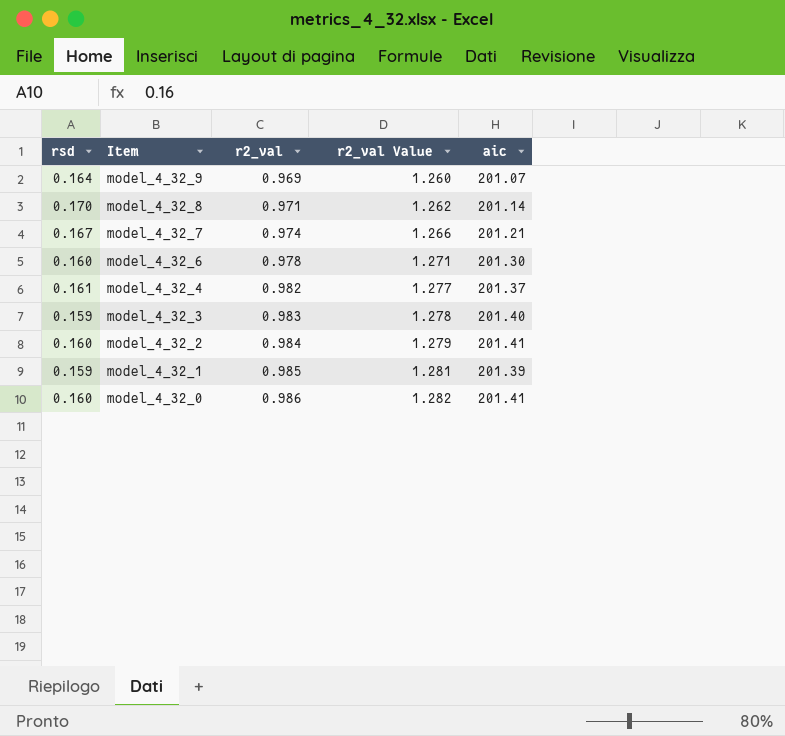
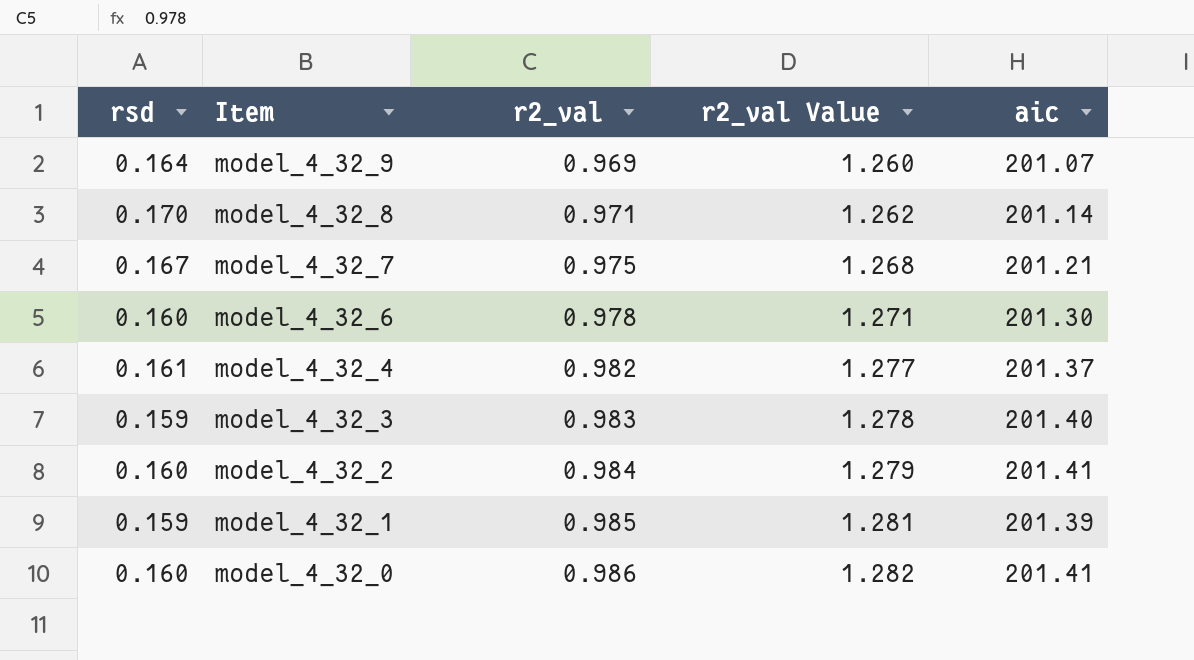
model_4_32_7 | r2_val: 0.974 -> 0.975
model_4_32_7 | r2_val Value: 1.266 -> 1.268

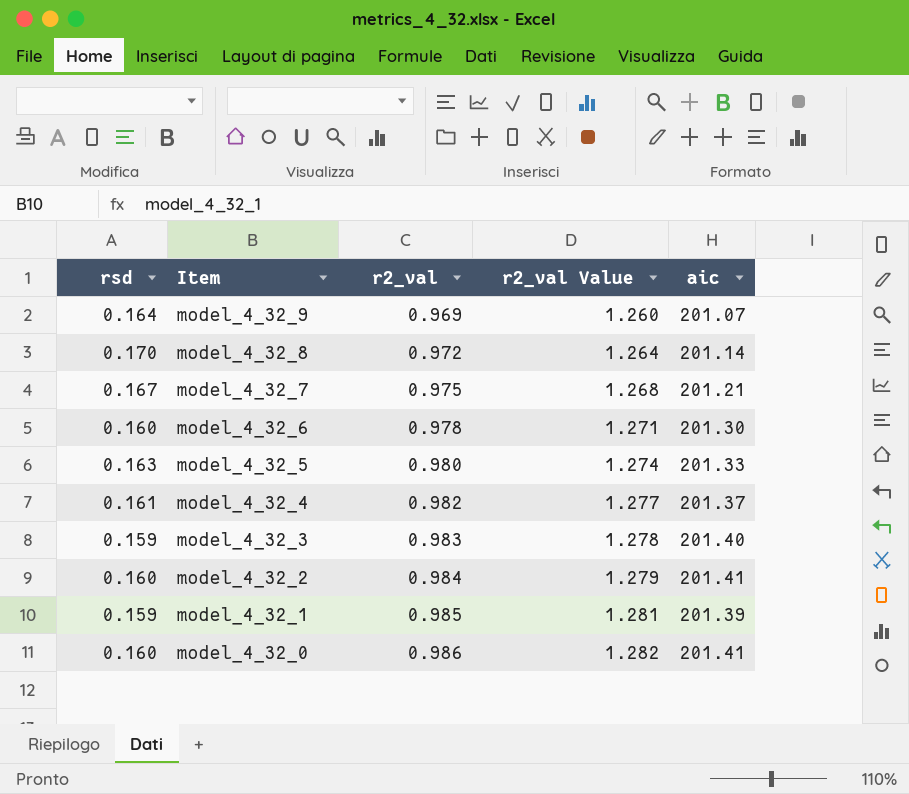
model_4_32_8 | r2_val: 0.971 -> 0.972
model_4_32_8 | r2_val Value: 1.262 -> 1.264
row model_4_32_5: none -> 0.163 | 0.980 | 1.274 | 201.33

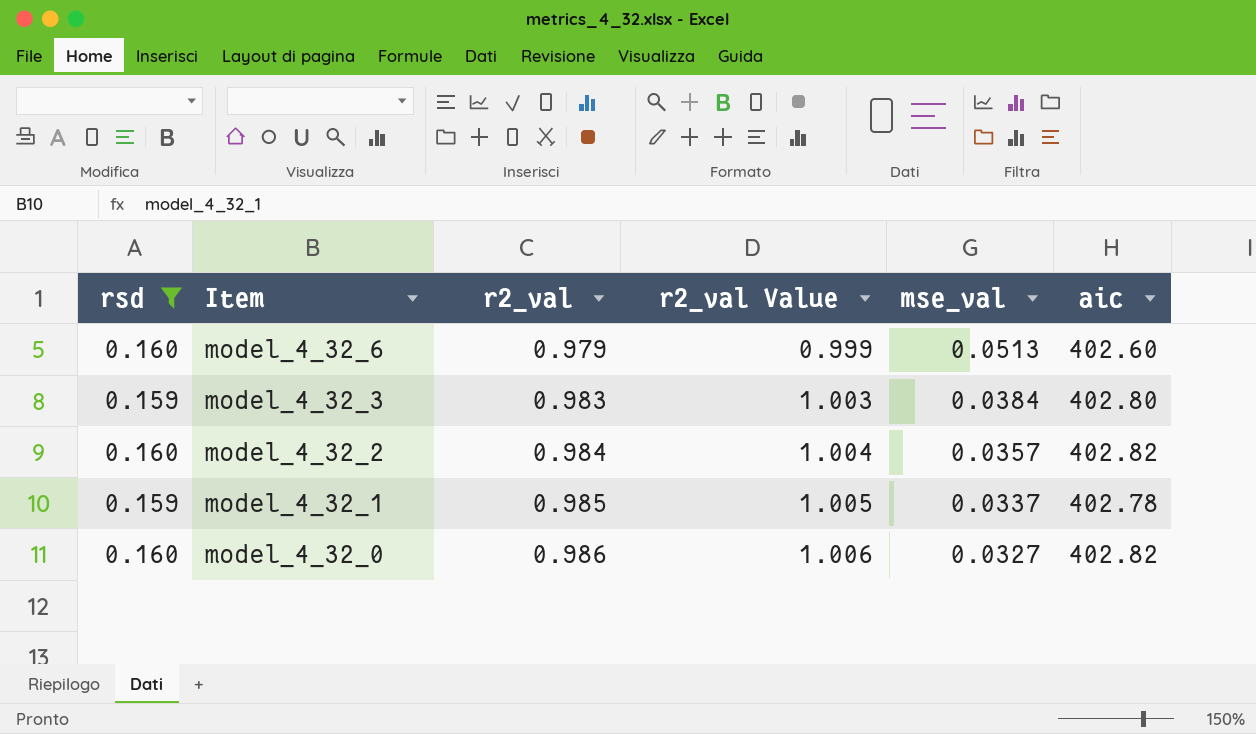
filter: none -> rsd <= 0.160
column r2_val Value | formula: [r2_val] * 1.3 -> [r2_val] * 1.02
column mse_val | position: none -> 5
model_4_32_6 | r2_val: 0.978 -> 0.979
model_4_32_6 | aic: 201.30 -> 402.60
model_4_32_3 | aic: 201.40 -> 402.80
model_4_32_2 | aic: 201.41 -> 402.82
model_4_32_1 | aic: 201.39 -> 402.78
model_4_32_0 | aic: 201.41 -> 402.82

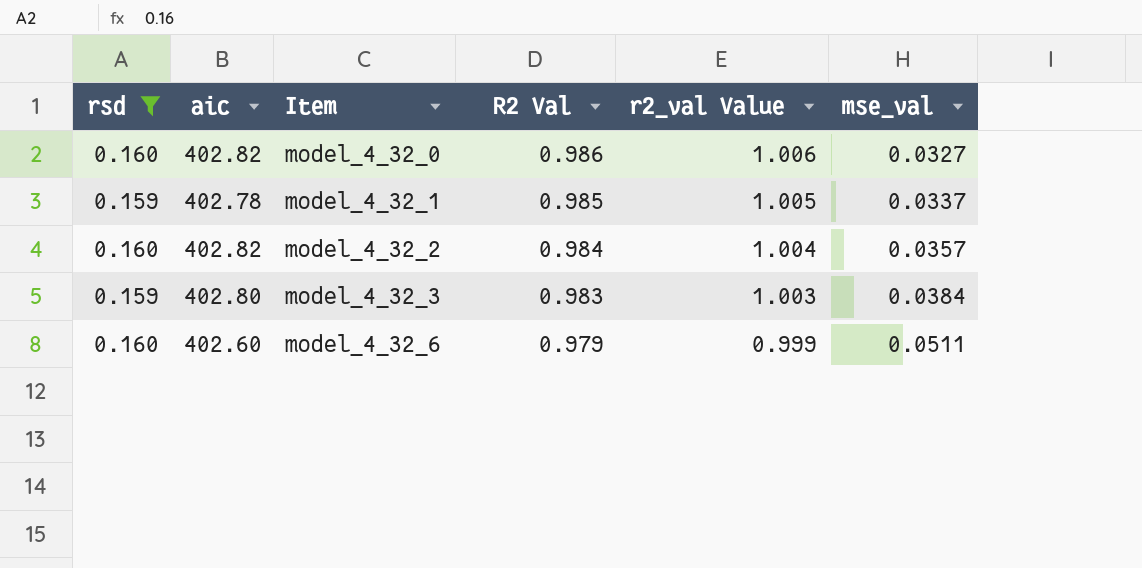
row order: Item descending -> Item ascending
column aic | position: 6 -> 2
column name: r2_val -> R2 Val
model_4_32_6 | mse_val: 0.0513 -> 0.0511

